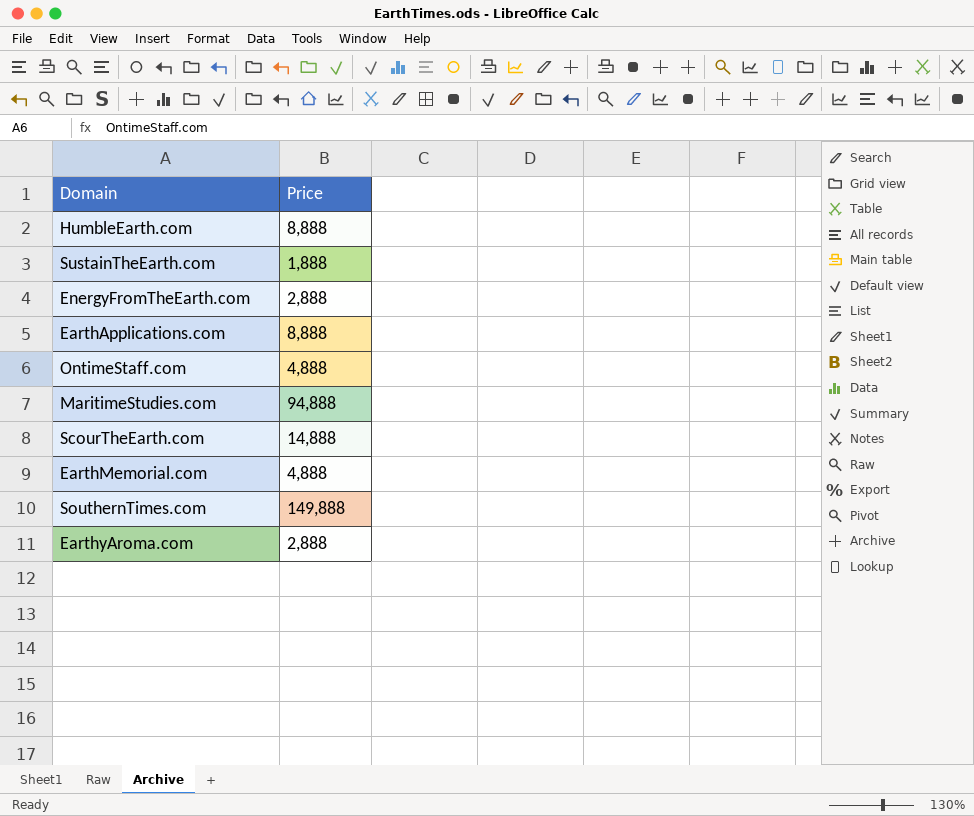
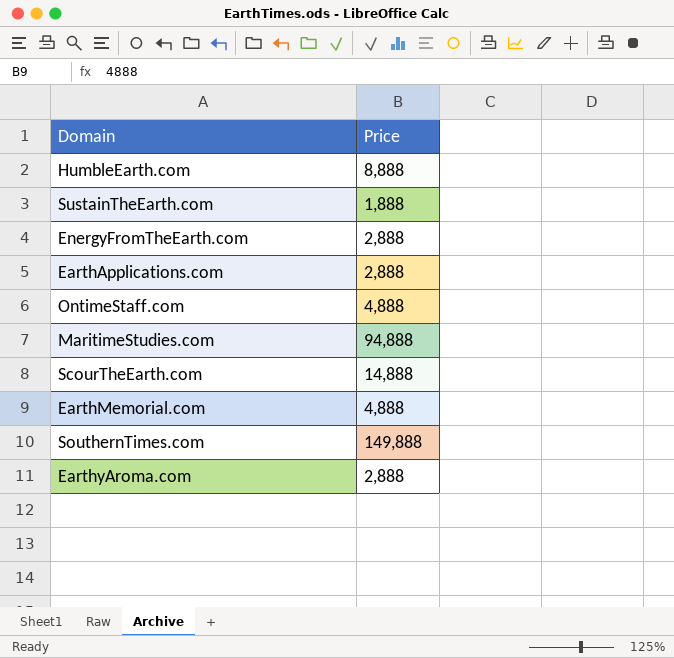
EarthApplications.com | Price: 8,888 -> 2,888

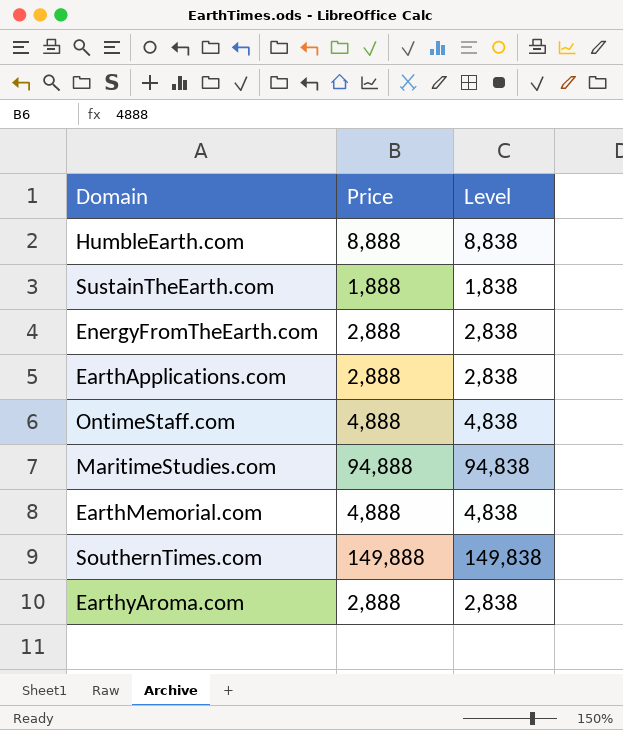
column Level | formula: none -> [Price] - 50
row ScourTheEarth.com: 14,888 -> none

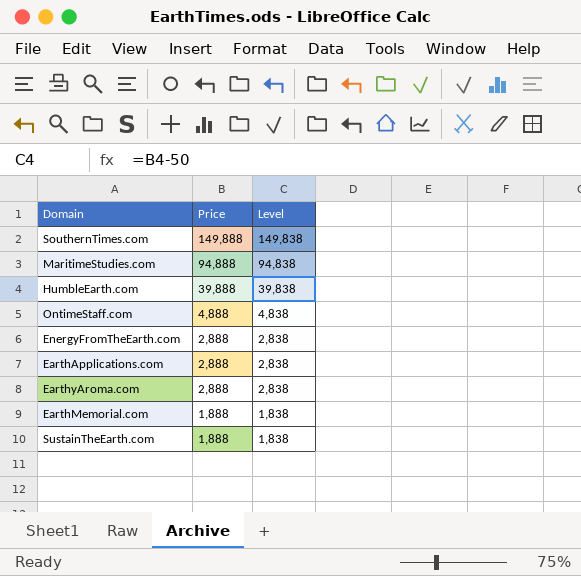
row order: none -> Price descending
HumbleEarth.com | Price: 8,888 -> 39,888
HumbleEarth.com | Level: 8,838 -> 39,838
EarthMemorial.com | Price: 4,888 -> 1,888
EarthMemorial.com | Level: 4,838 -> 1,838

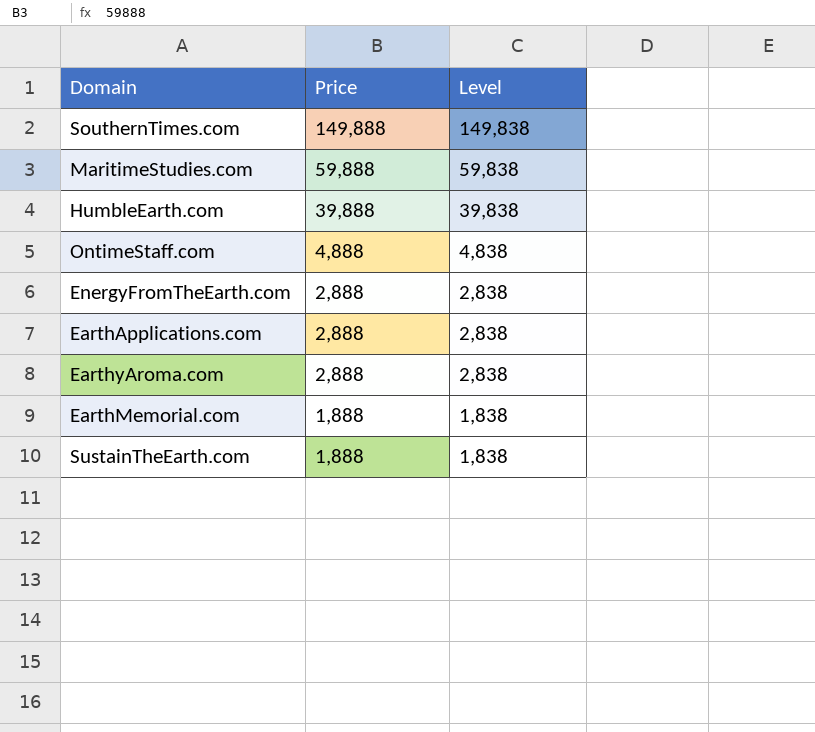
MaritimeStudies.com | Price: 94,888 -> 59,888
MaritimeStudies.com | Level: 94,838 -> 59,838

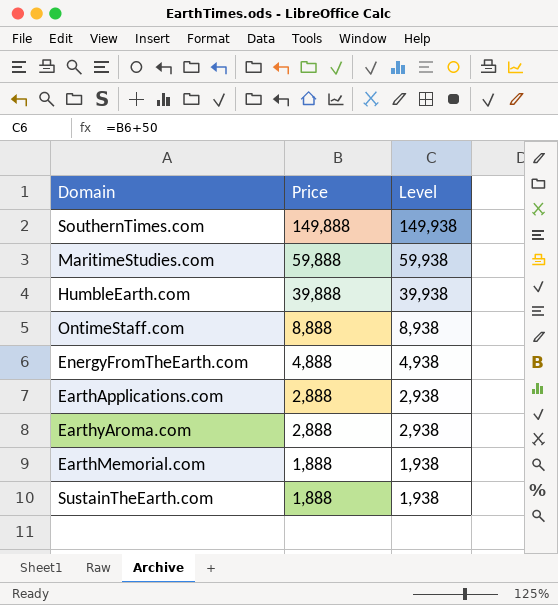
column Level | formula: [Price] - 50 -> [Price] + 50
OntimeStaff.com | Price: 4,888 -> 8,888
EnergyFromTheEarth.com | Price: 2,888 -> 4,888

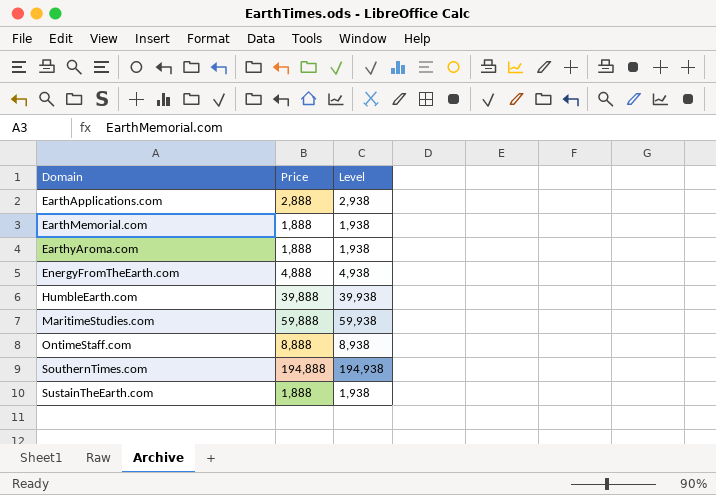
row order: Price descending -> Domain ascending
EarthyAroma.com | Price: 2,888 -> 1,888
EarthyAroma.com | Level: 2,938 -> 1,938
SouthernTimes.com | Price: 149,888 -> 194,888
SouthernTimes.com | Level: 149,938 -> 194,938

